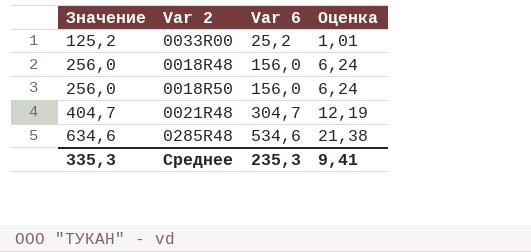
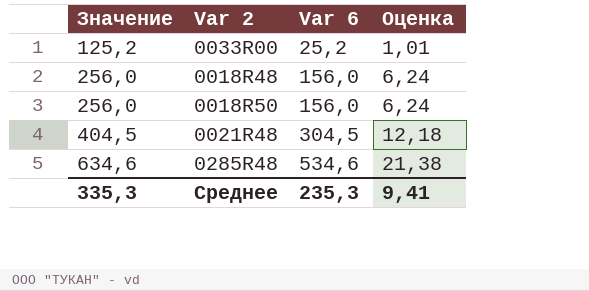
0021R48 | Значение: 404,7 -> 404,5
0021R48 | Var 6: 304,7 -> 304,5
0021R48 | Оценка: 12,19 -> 12,18

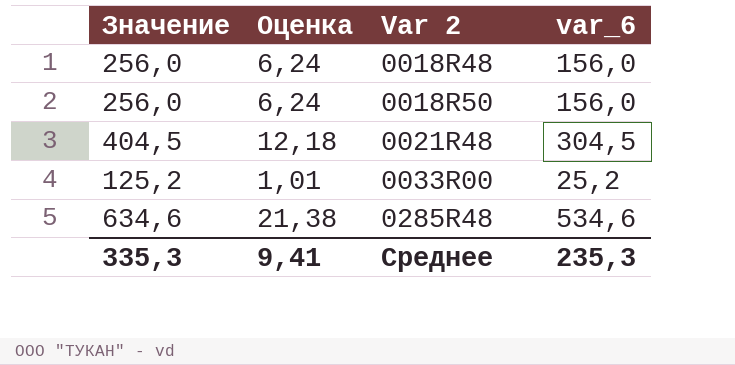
row order: Значение ascending -> Var 2 ascending
column Оценка | position: 4 -> 2
column name: Var 6 -> var_6

